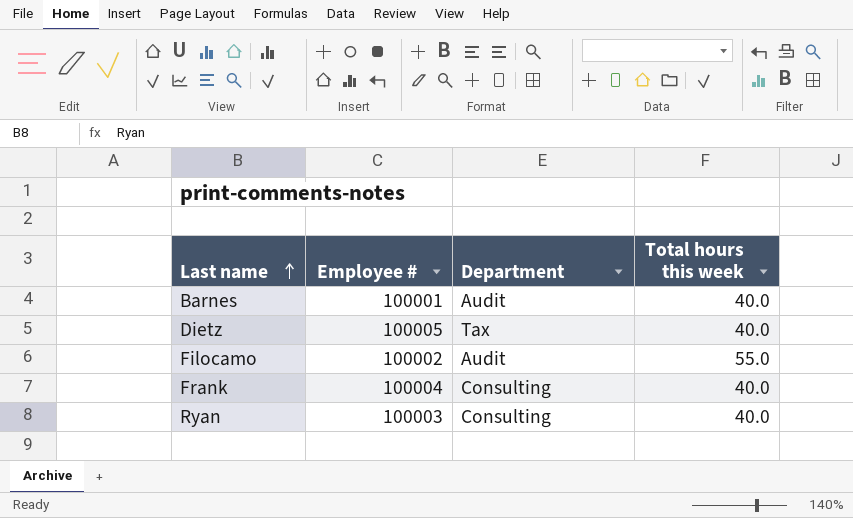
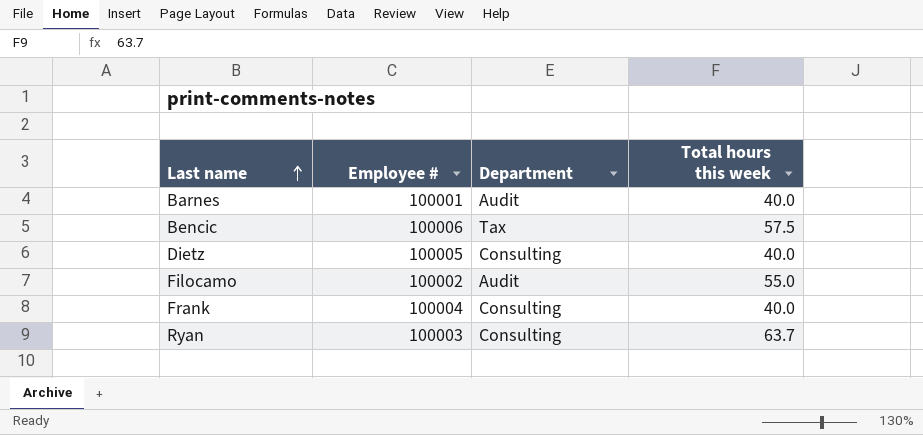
row Bencic: none -> 100006 | Tax | 57.5
Dietz | Department: Tax -> Consulting
Ryan | Total hours this week: 40.0 -> 63.7

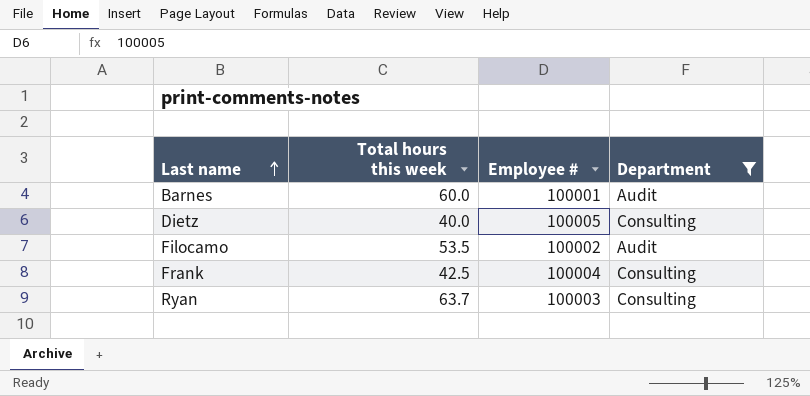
filter: none -> Department != Tax
column Total hours this week | position: 4 -> 2
Barnes | Total hours this week: 40.0 -> 60.0
Filocamo | Total hours this week: 55.0 -> 53.5
Frank | Total hours this week: 40.0 -> 42.5

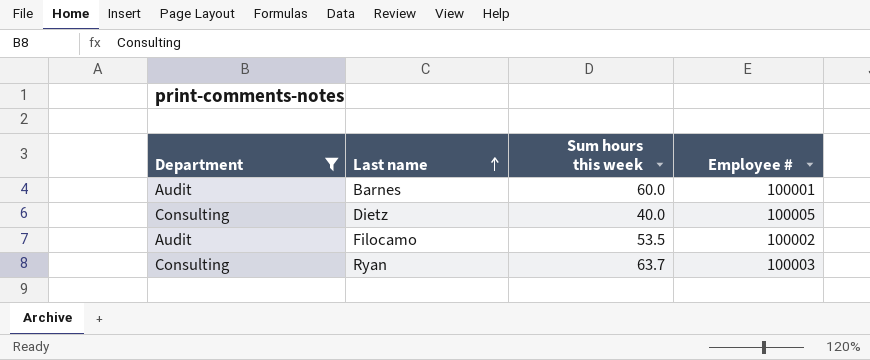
column Department | position: 4 -> 1
column name: Total hours this week -> Sum hours this week
row Frank: 42.5 | 100004 | Consulting -> none

